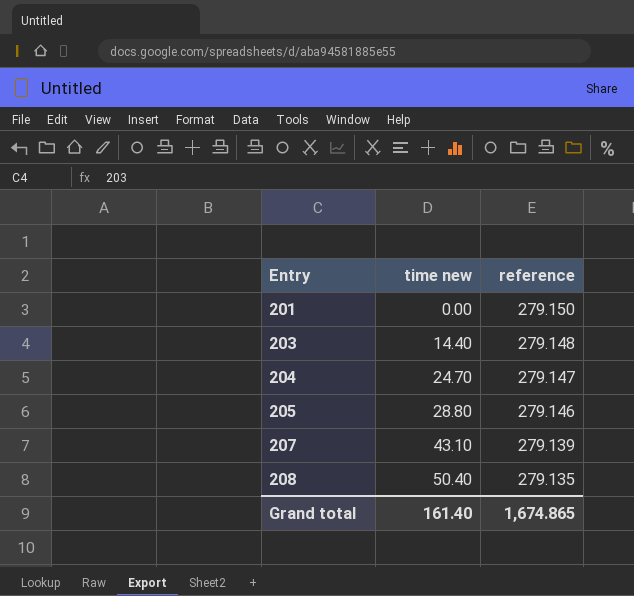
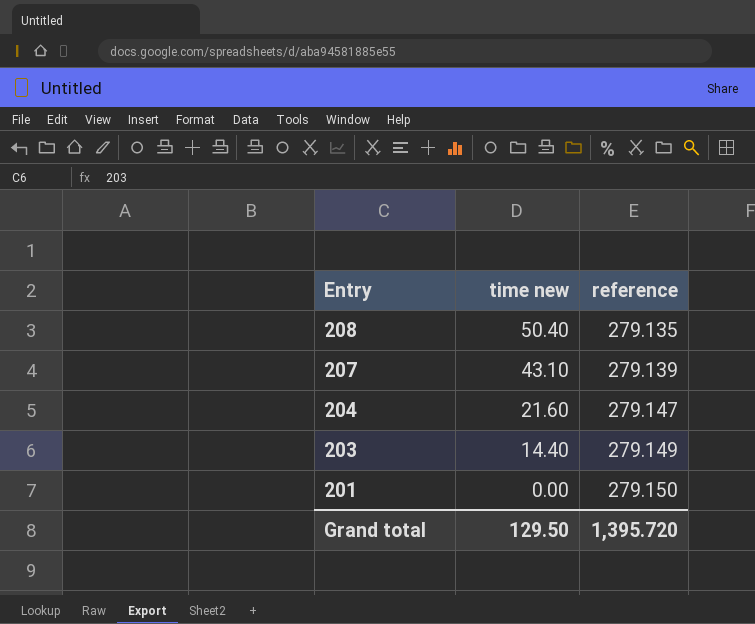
row order: Entry ascending -> Entry descending
row 205: 28.80 | 279.146 -> none
204 | time new: 24.70 -> 21.60
203 | reference: 279.148 -> 279.149
Grand total | time new: 161.40 -> 129.50
Grand total | reference: 1,674.865 -> 1,395.720

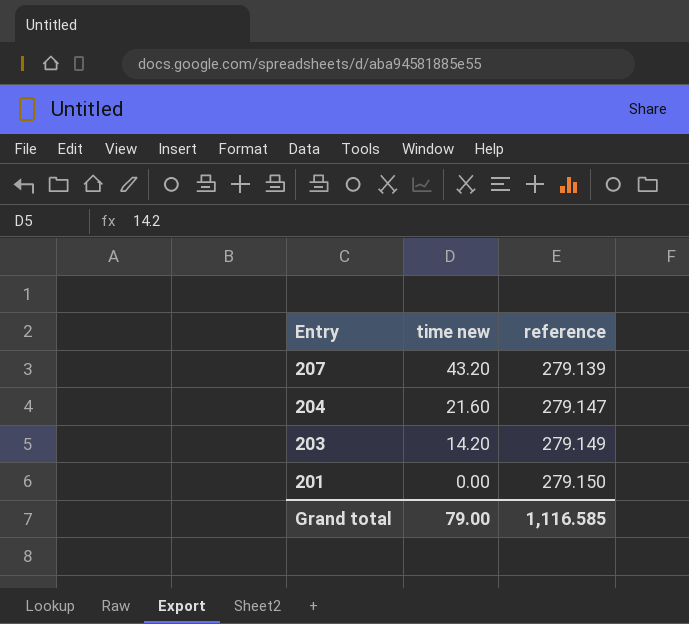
row 208: 50.40 | 279.135 -> none
207 | time new: 43.10 -> 43.20
203 | time new: 14.40 -> 14.20
Grand total | time new: 129.50 -> 79.00
Grand total | reference: 1,395.720 -> 1,116.585

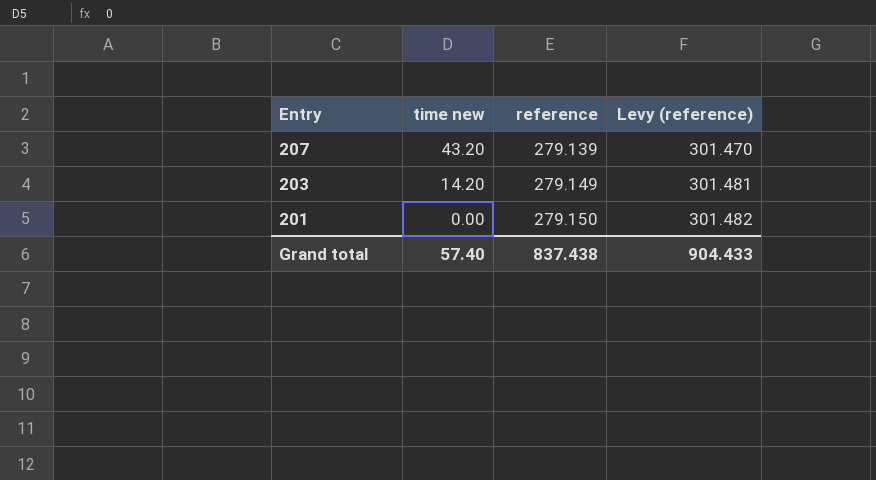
column Levy (reference) | formula: none -> [reference] * 1.08
row 204: 21.60 | 279.147 -> none
Grand total | time new: 79.00 -> 57.40
Grand total | reference: 1,116.585 -> 837.438

